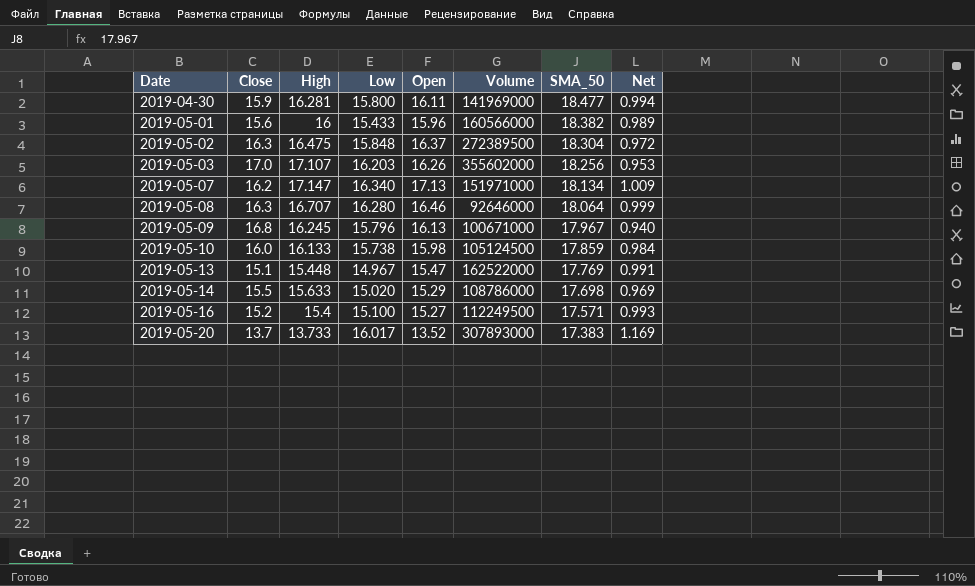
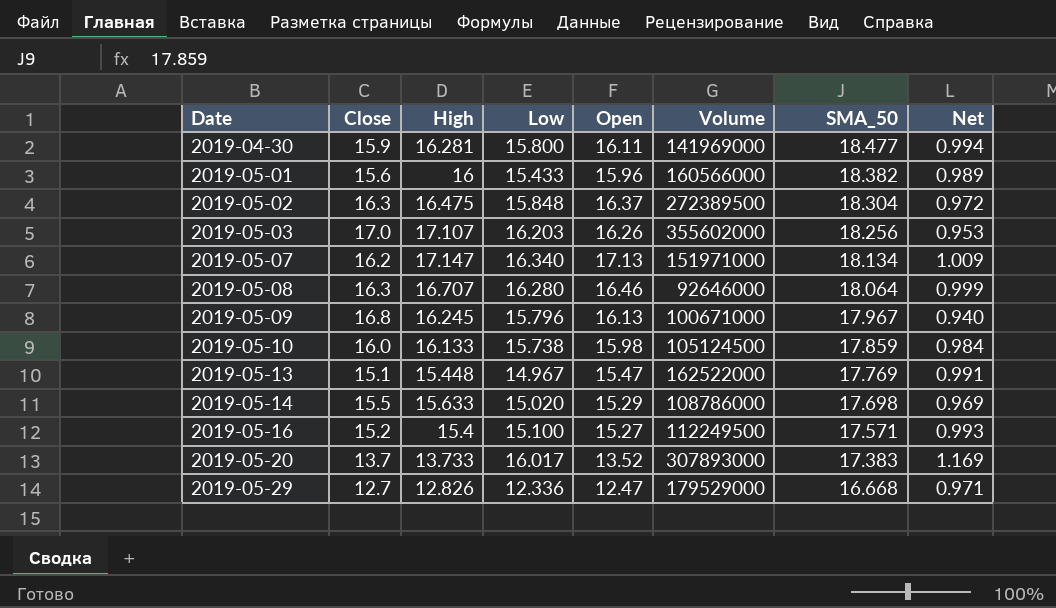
row 2019-05-29: none -> 12.7 | 12.826 | 12.336 | 12.47 | 179529000 | 16.668 | 0.971

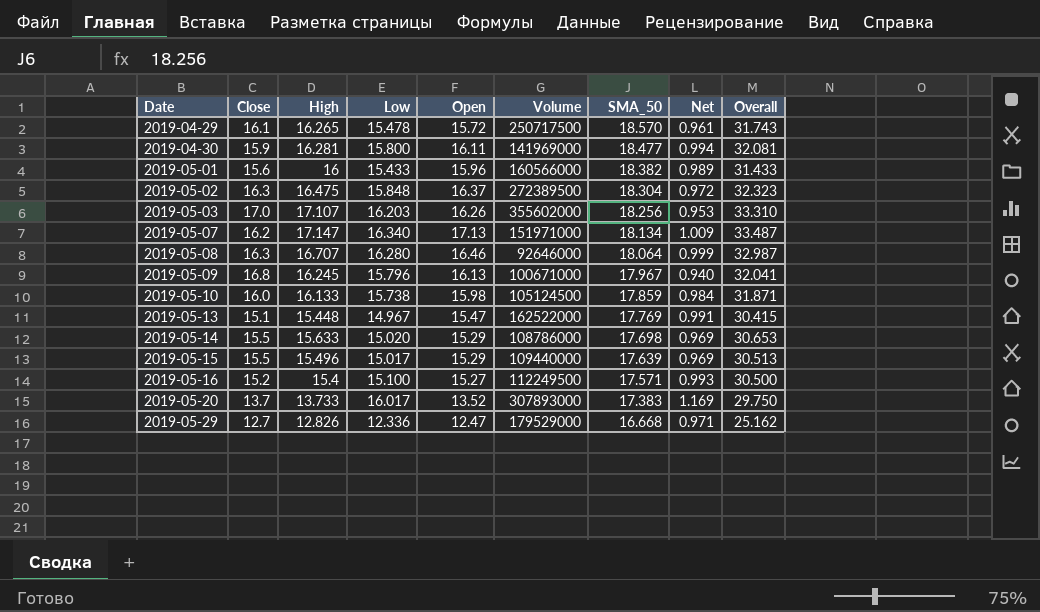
column Overall | formula: none -> [High] + [Low]
row 2019-04-29: none -> 16.1 | 16.265 | 15.478 | 15.72 | 250717500 | 18.570 | 0.961 | 31.743
row 2019-05-15: none -> 15.5 | 15.496 | 15.017 | 15.29 | 109440000 | 17.639 | 0.969 | 30.513

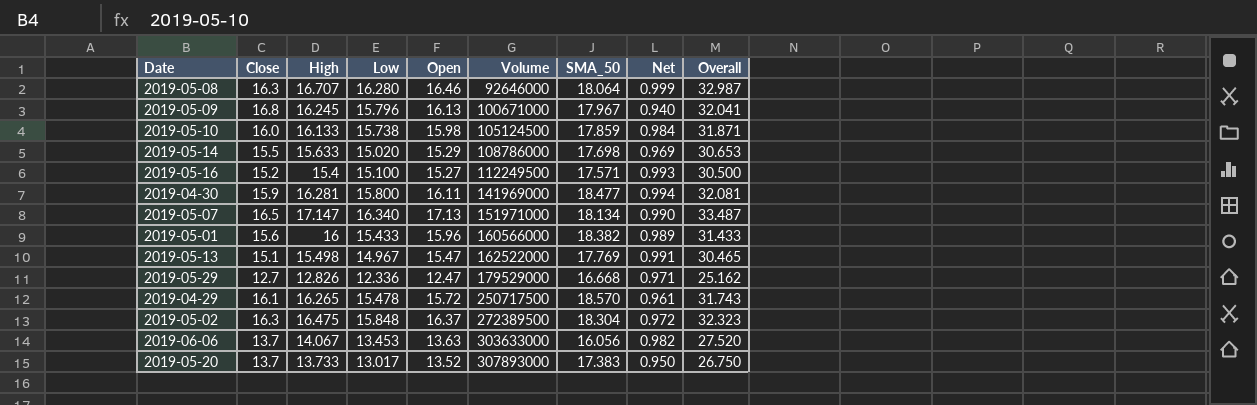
row order: Date ascending -> Volume ascending
row 2019-05-03: 17.0 | 17.107 | 16.203 | 16.26 | 355602000 | 18.256 | 0.953 | 33.310 -> none
row 2019-05-15: 15.5 | 15.496 | 15.017 | 15.29 | 109440000 | 17.639 | 0.969 | 30.513 -> none
2019-05-07 | Close: 16.2 -> 16.5
2019-05-07 | Net: 1.009 -> 0.990
2019-05-13 | High: 15.448 -> 15.498
2019-05-13 | Overall: 30.415 -> 30.465
row 2019-06-06: none -> 13.7 | 14.067 | 13.453 | 13.63 | 303633000 | 16.056 | 0.982 | 27.520
2019-05-20 | Low: 16.017 -> 13.017
2019-05-20 | Net: 1.169 -> 0.950
2019-05-20 | Overall: 29.750 -> 26.750

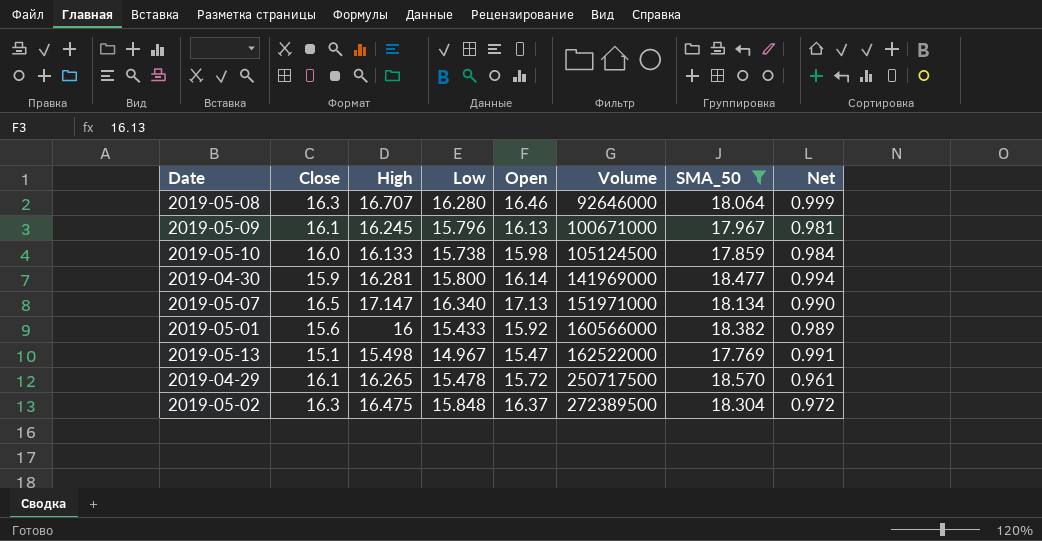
filter: none -> SMA_50 >= 17.769
column Overall | formula: [High] + [Low] -> none
2019-05-09 | Close: 16.8 -> 16.1
2019-05-09 | Net: 0.940 -> 0.981
2019-04-30 | Open: 16.11 -> 16.14
2019-05-01 | Open: 15.96 -> 15.92

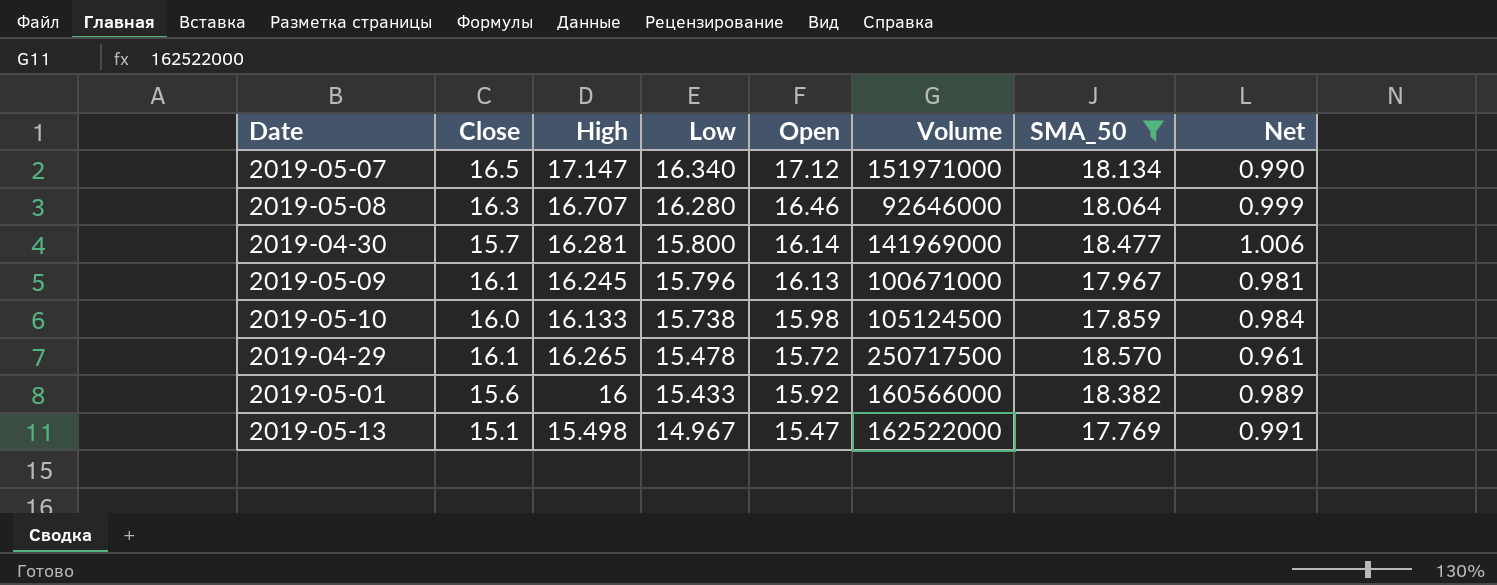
row order: Volume ascending -> Low descending
row 2019-05-02: 16.3 | 16.475 | 15.848 | 16.37 | 272389500 | 18.304 | 0.972 -> none
2019-05-07 | Open: 17.13 -> 17.12
2019-04-30 | Close: 15.9 -> 15.7
2019-04-30 | Net: 0.994 -> 1.006

